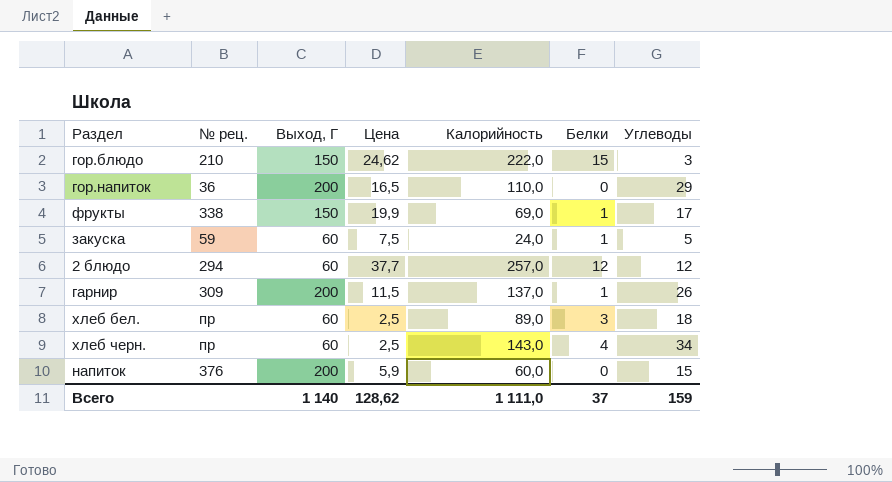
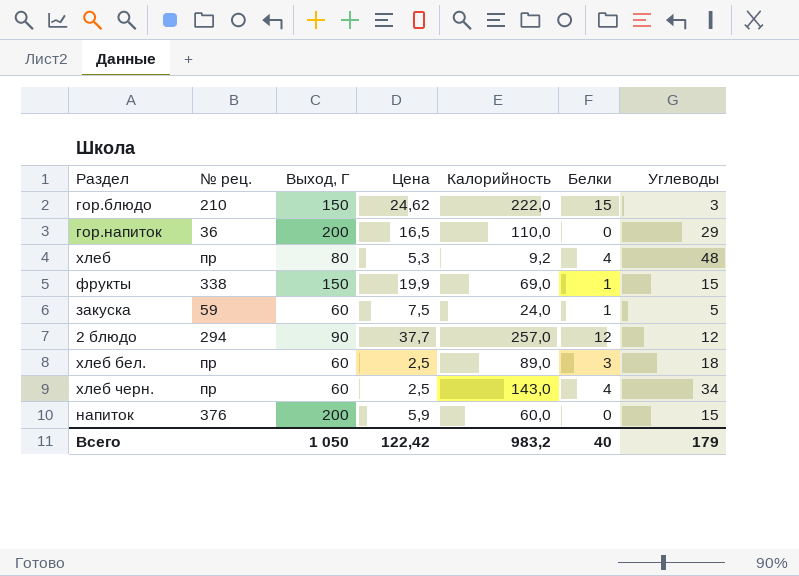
row гарнир: 309 | 200 | 11,5 | 137,0 | 1 | 26 -> none
row хлеб: none -> пр | 80 | 5,3 | 9,2 | 4 | 48
фрукты | Углеводы: 17 -> 15
2 блюдо | Выход, Г: 60 -> 90
Всего | Выход, Г: 1 140 -> 1 050
Всего | Цена: 128,62 -> 122,42
Всего | Калорийность: 1 111,0 -> 983,2
Всего | Белки: 37 -> 40
Всего | Углеводы: 159 -> 179

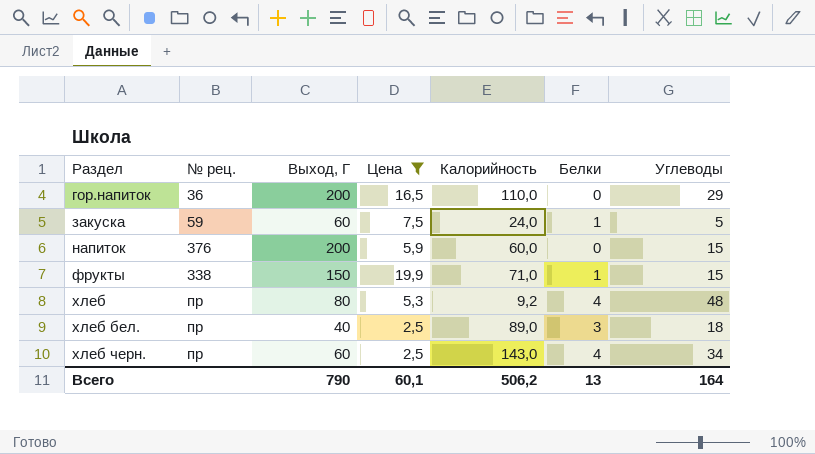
filter: none -> Цена <= 19,9
row order: none -> Раздел ascending
фрукты | Калорийность: 69,0 -> 71,0
хлеб бел. | Выход, Г: 60 -> 40
Всего | Выход, Г: 1 050 -> 790
Всего | Цена: 122,42 -> 60,1
Всего | Калорийность: 983,2 -> 506,2
Всего | Белки: 40 -> 13
Всего | Углеводы: 179 -> 164

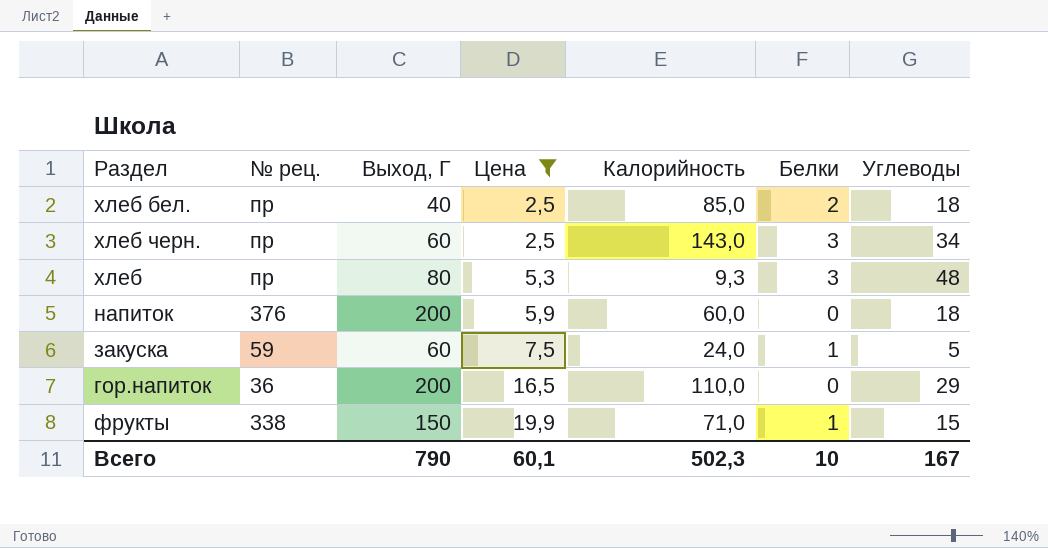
row order: Раздел ascending -> Цена ascending
хлеб бел. | Калорийность: 89,0 -> 85,0
хлеб бел. | Белки: 3 -> 2
хлеб черн. | Белки: 4 -> 3
хлеб | Калорийность: 9,2 -> 9,3
хлеб | Белки: 4 -> 3
напиток | Углеводы: 15 -> 18
Всего | Калорийность: 506,2 -> 502,3
Всего | Белки: 13 -> 10
Всего | Углеводы: 164 -> 167

